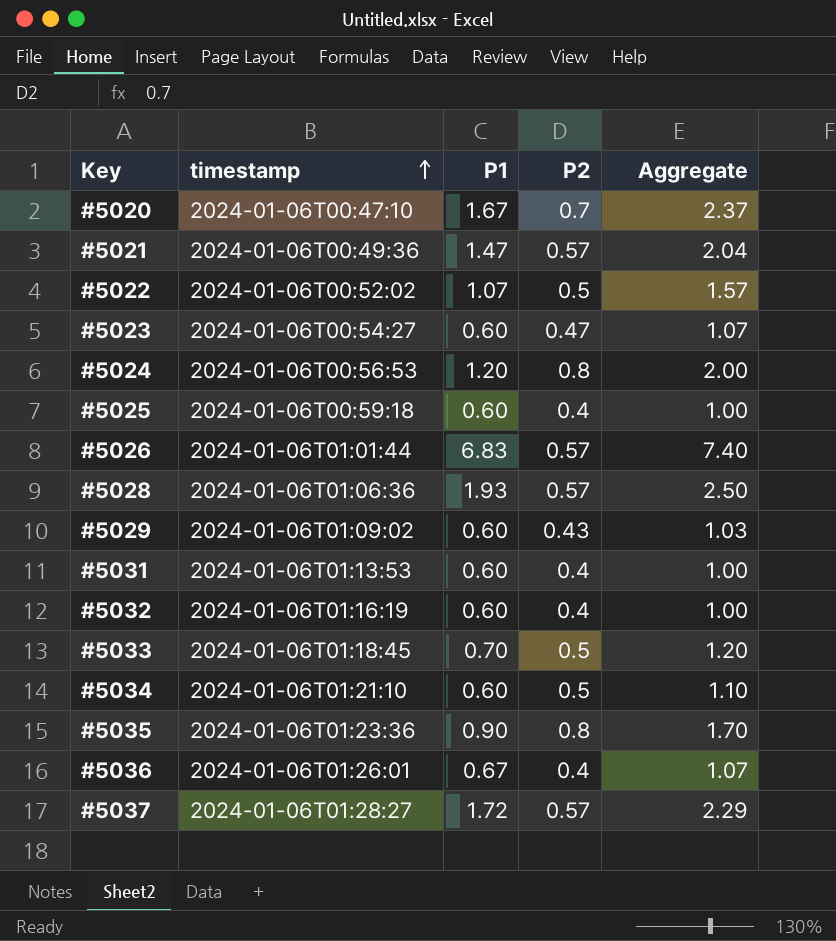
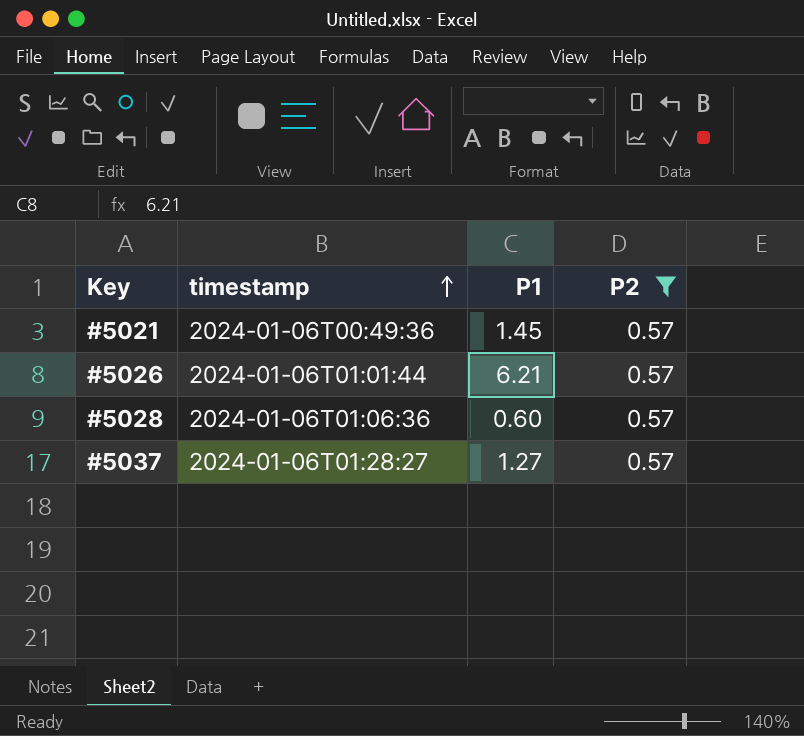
filter: none -> P2 = 0.57
column Aggregate | formula: [P1] + [P2] -> none
#5021 | P1: 1.47 -> 1.45
#5026 | P1: 6.83 -> 6.21
#5028 | P1: 1.93 -> 0.60
#5037 | P1: 1.72 -> 1.27

